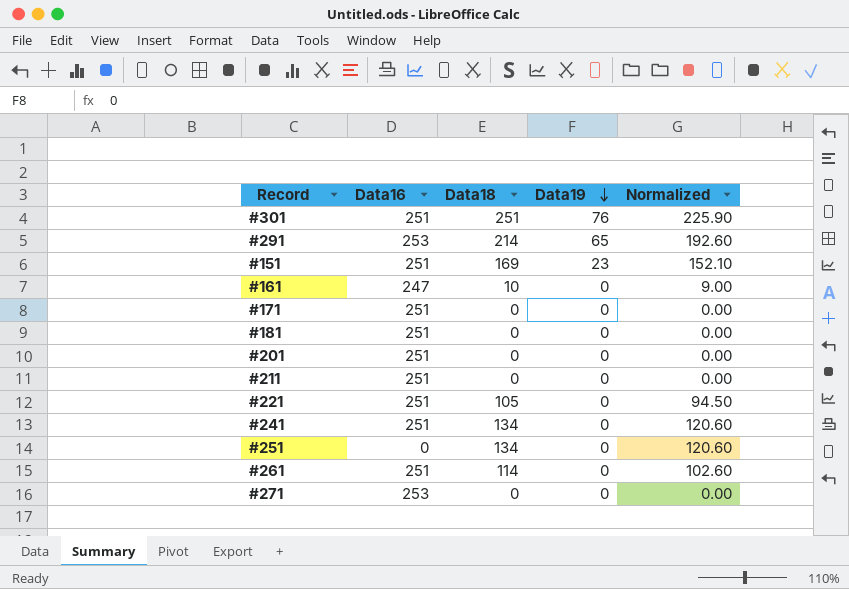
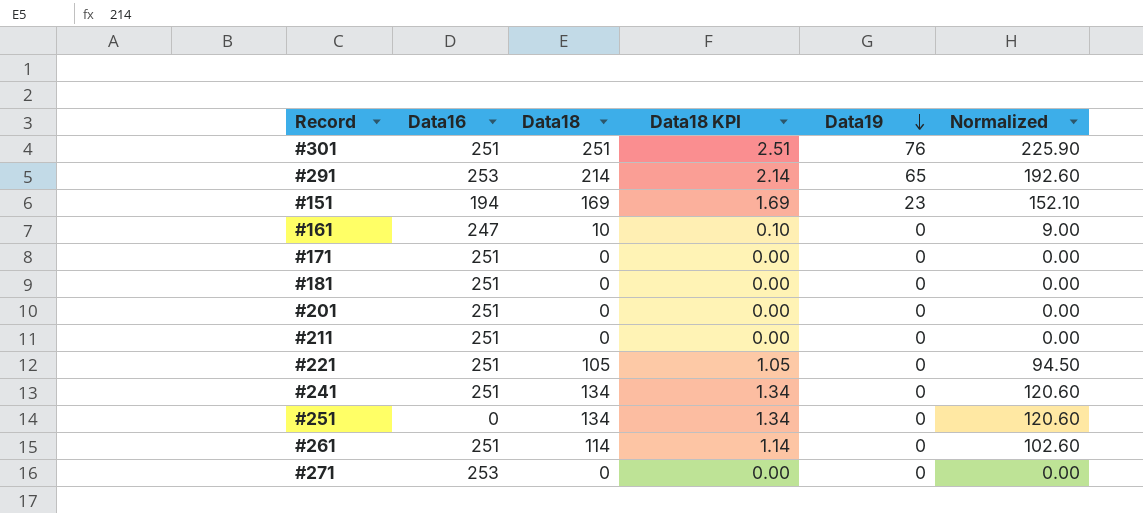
column Data18 KPI | formula: none -> [Data18] * 0.01
#151 | Data16: 251 -> 194

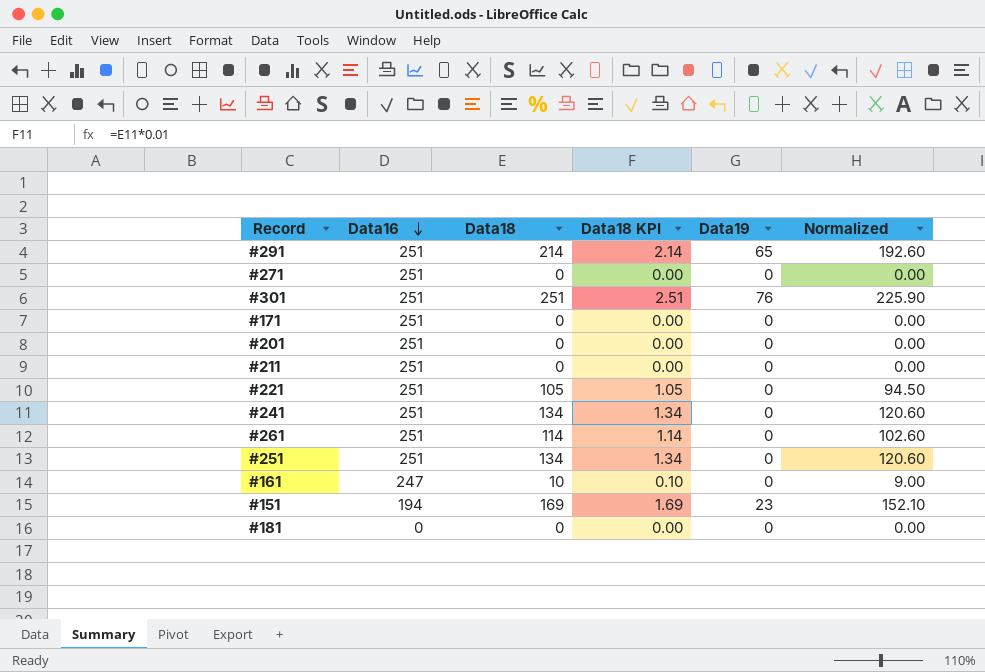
row order: Data19 descending -> Data16 descending
#291 | Data16: 253 -> 251
#271 | Data16: 253 -> 251
#251 | Data16: 0 -> 251
#181 | Data16: 251 -> 0

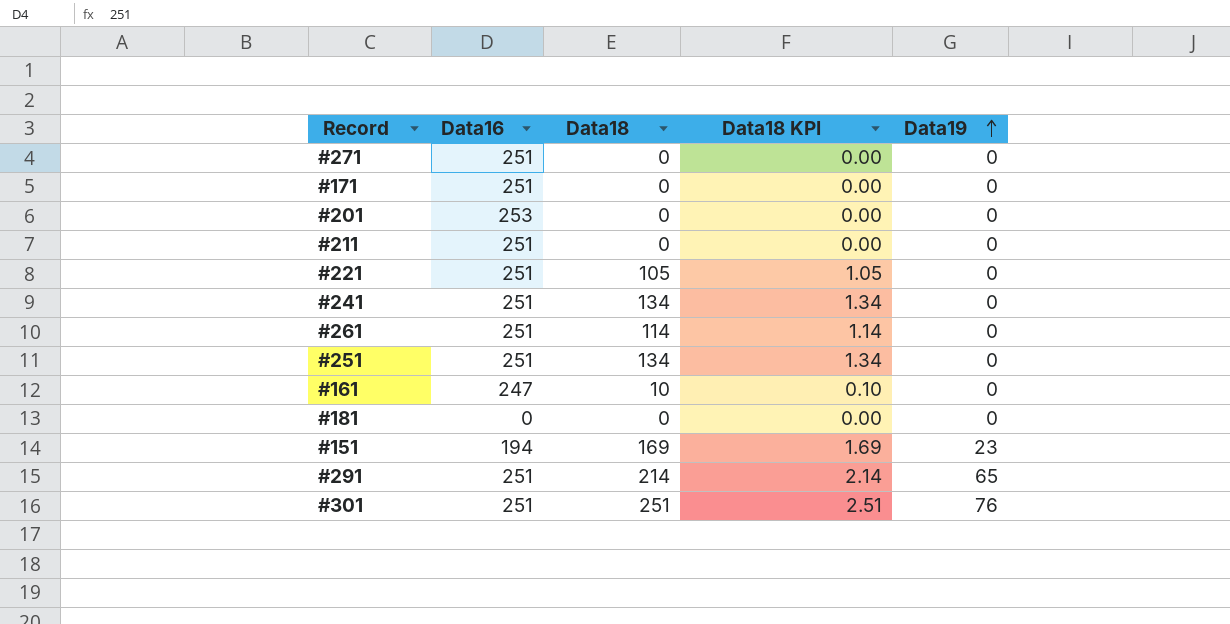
row order: Data16 descending -> Data19 ascending
column Normalized | formula: [Data18] * 0.9 -> none
#201 | Data16: 251 -> 253

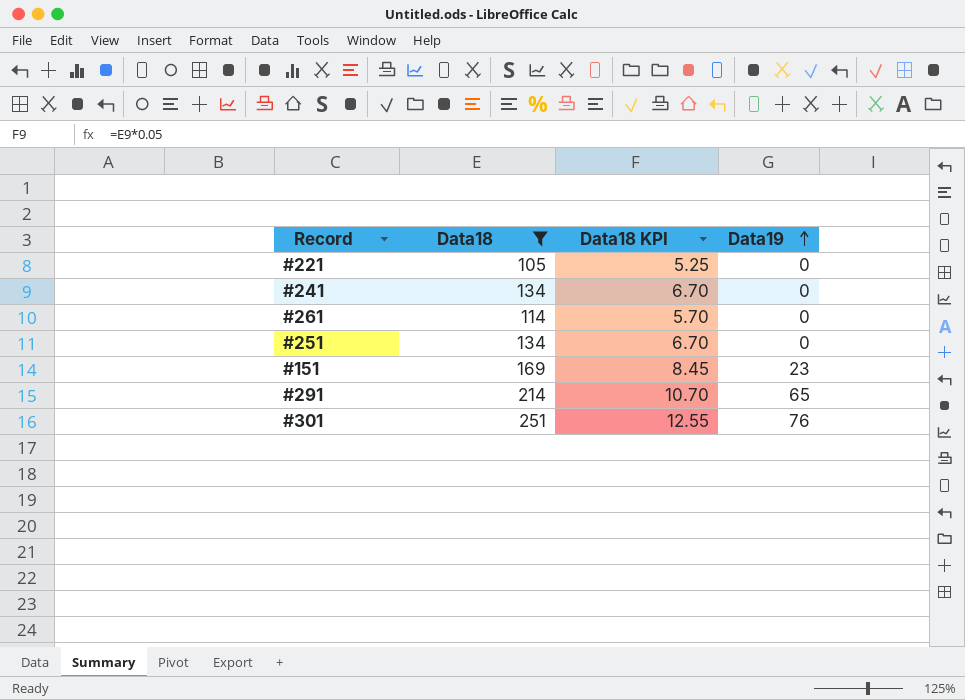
filter: none -> Data18 >= 105
column Data16 | position: 2 -> none
column Data18 KPI | formula: [Data18] * 0.01 -> [Data18] * 0.05

